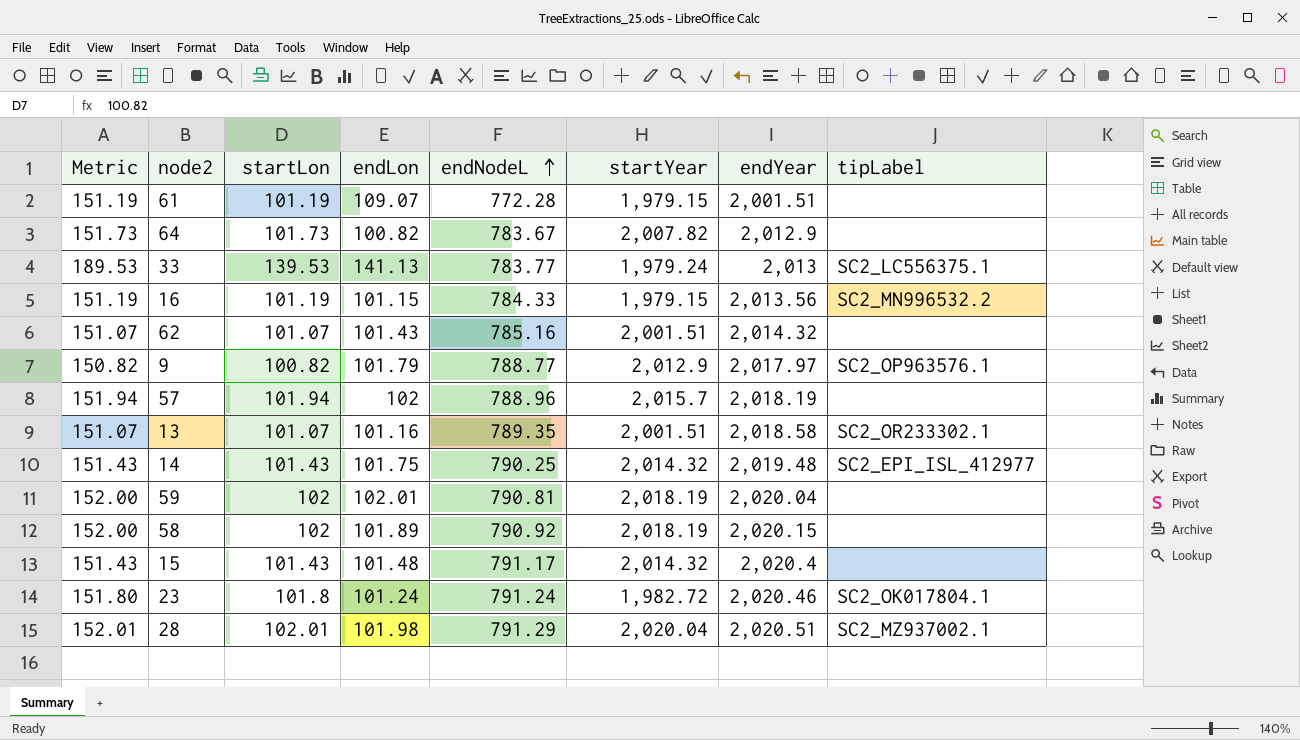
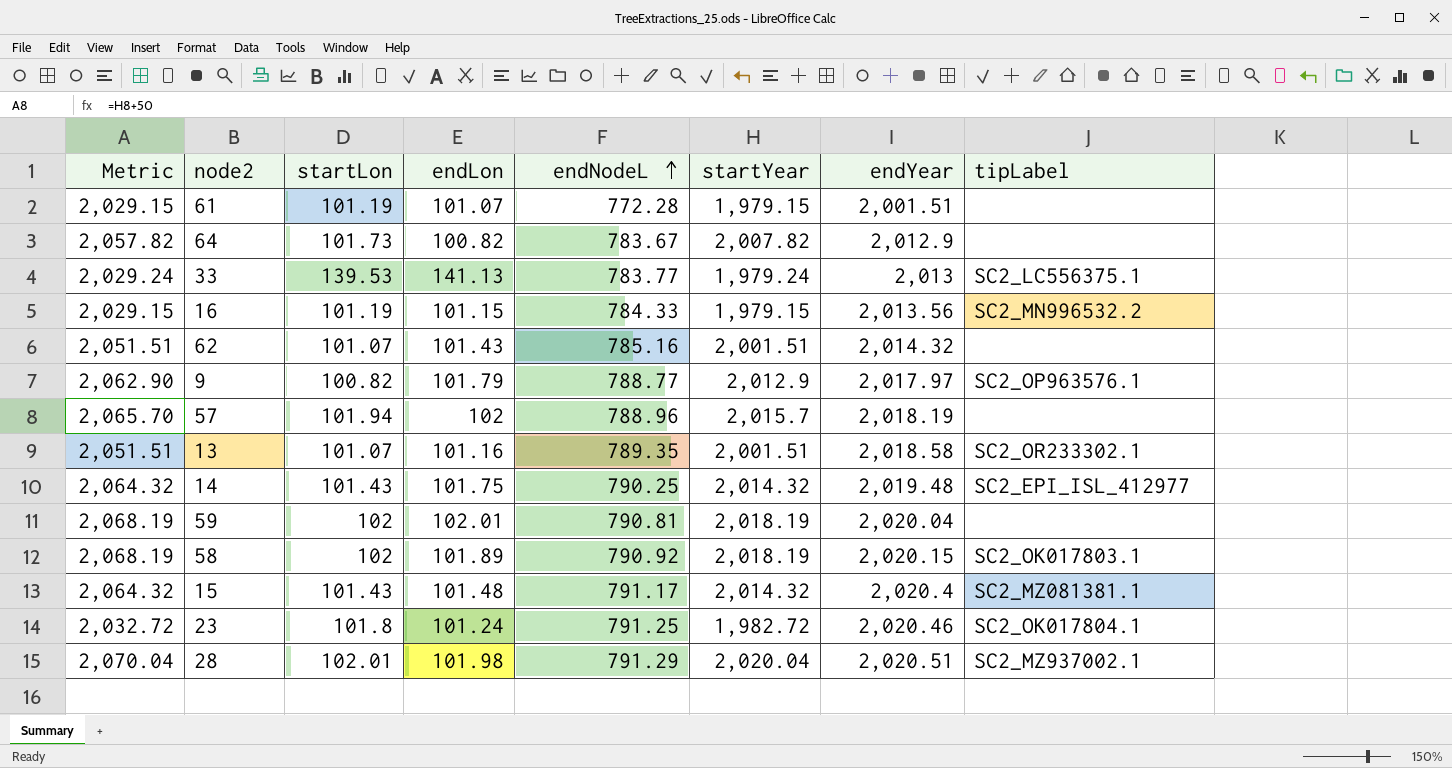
column Metric | formula: [startLon] + 50 -> [startYear] + 50
61 | endLon: 109.07 -> 101.07
58 | tipLabel: none -> SC2_OK017803.1
15 | tipLabel: none -> SC2_MZ081381.1
23 | endNodeL: 791.24 -> 791.25

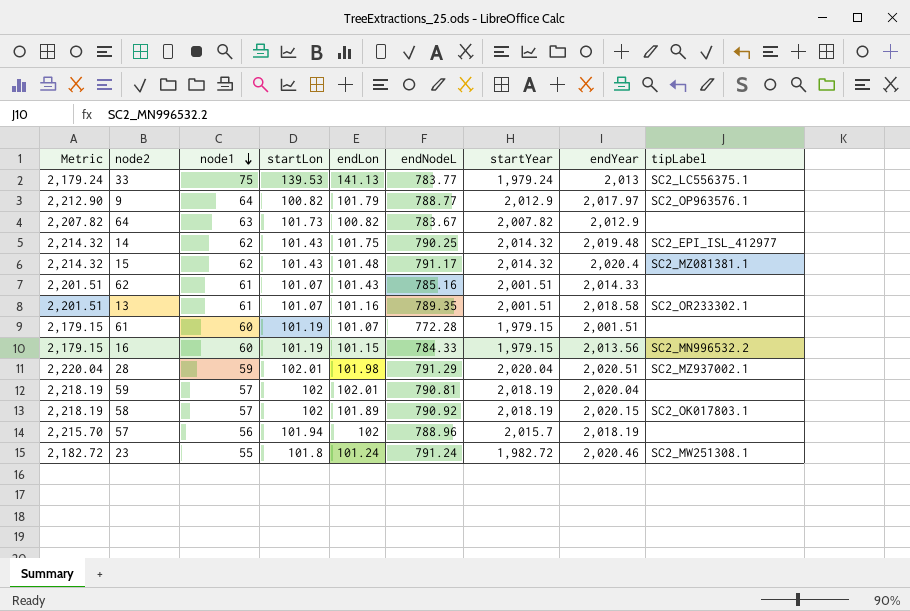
row order: endNodeL ascending -> node1 descending
column Metric | formula: [startYear] + 50 -> [startYear] + 200
column node1 | position: none -> 3
62 | endYear: 2,014.32 -> 2,014.33
23 | endNodeL: 791.25 -> 791.24
23 | tipLabel: SC2_OK017804.1 -> SC2_MW251308.1

